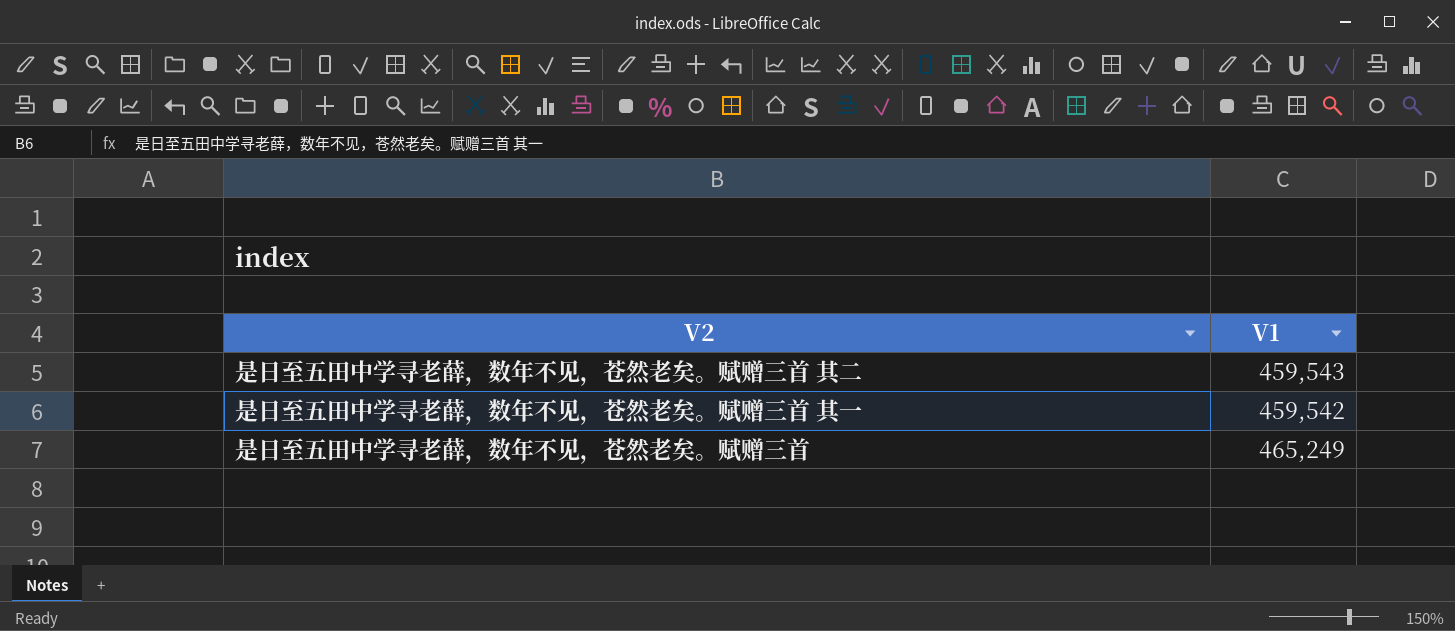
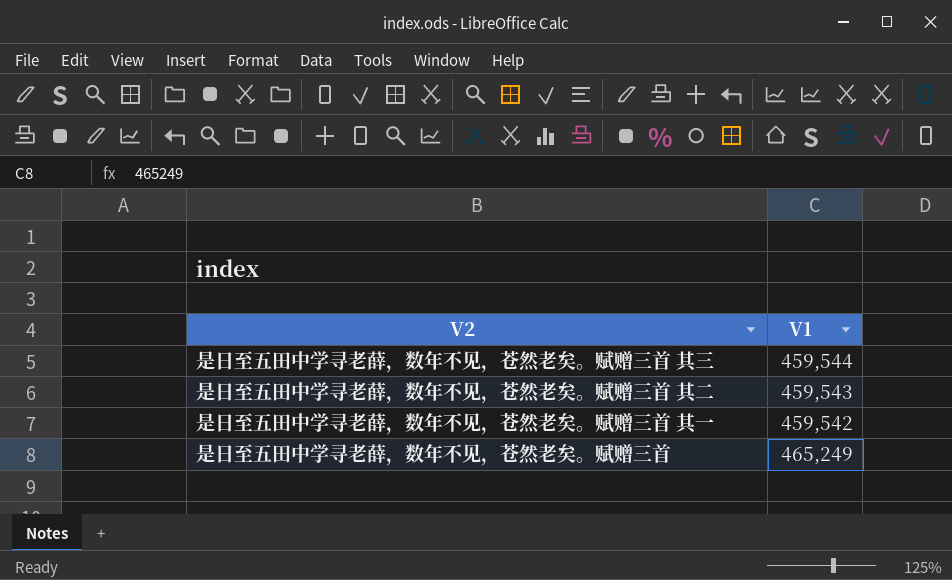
row 是日至五田中学寻老薛，数年不见，苍然老矣。赋赠三首 其三: none -> 459,544

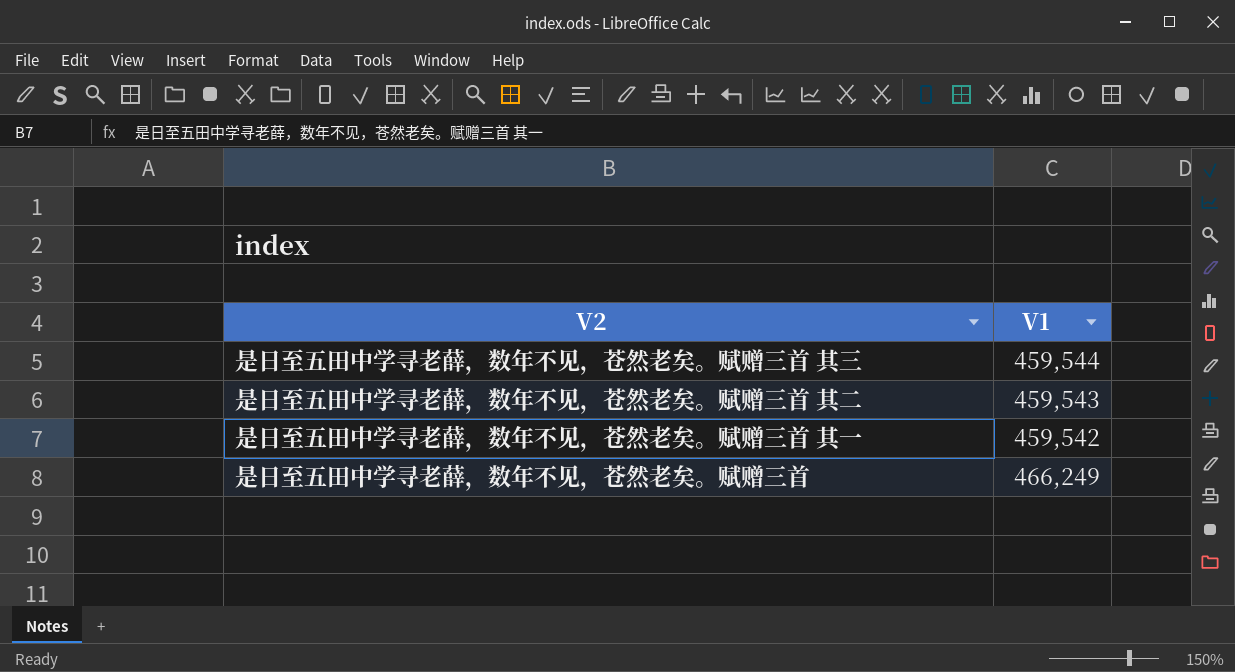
是日至五田中学寻老薛，数年不见，苍然老矣。赋赠三首 | V1: 465,249 -> 466,249

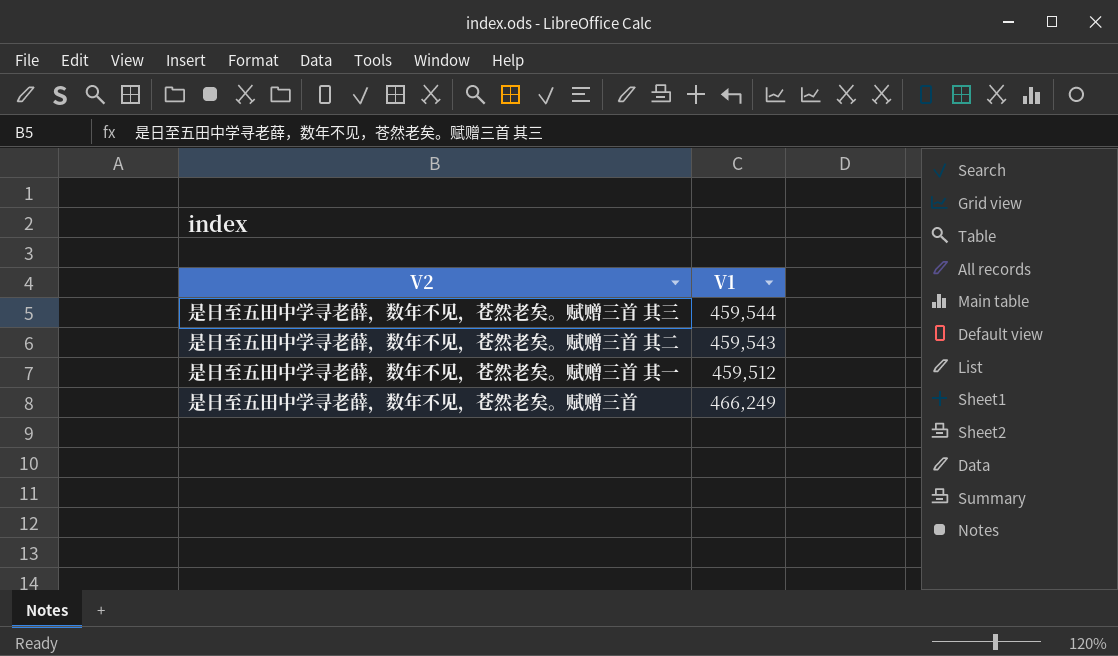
是日至五田中学寻老薛，数年不见，苍然老矣。赋赠三首 其一 | V1: 459,542 -> 459,512

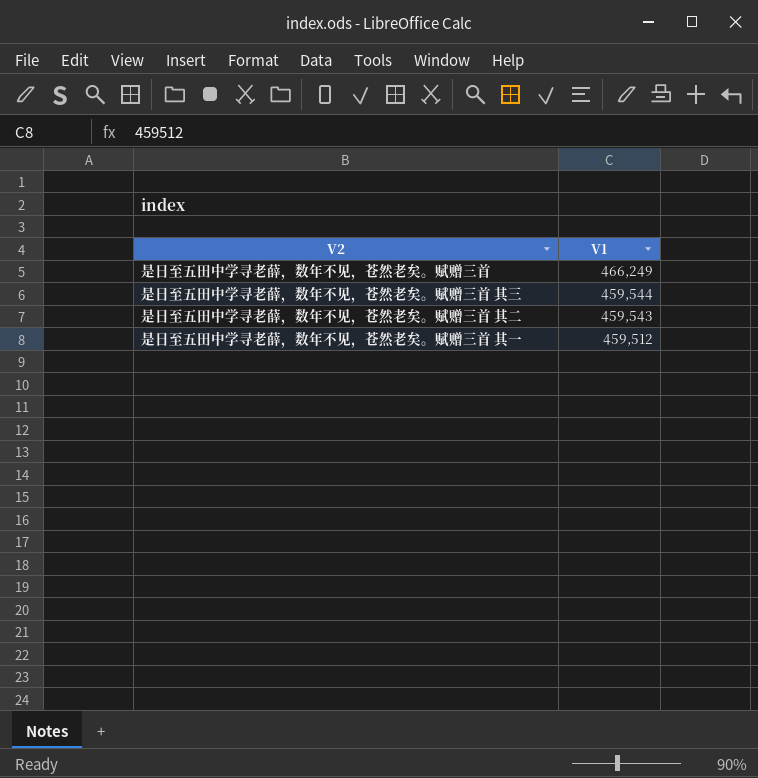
row order: none -> V1 descending

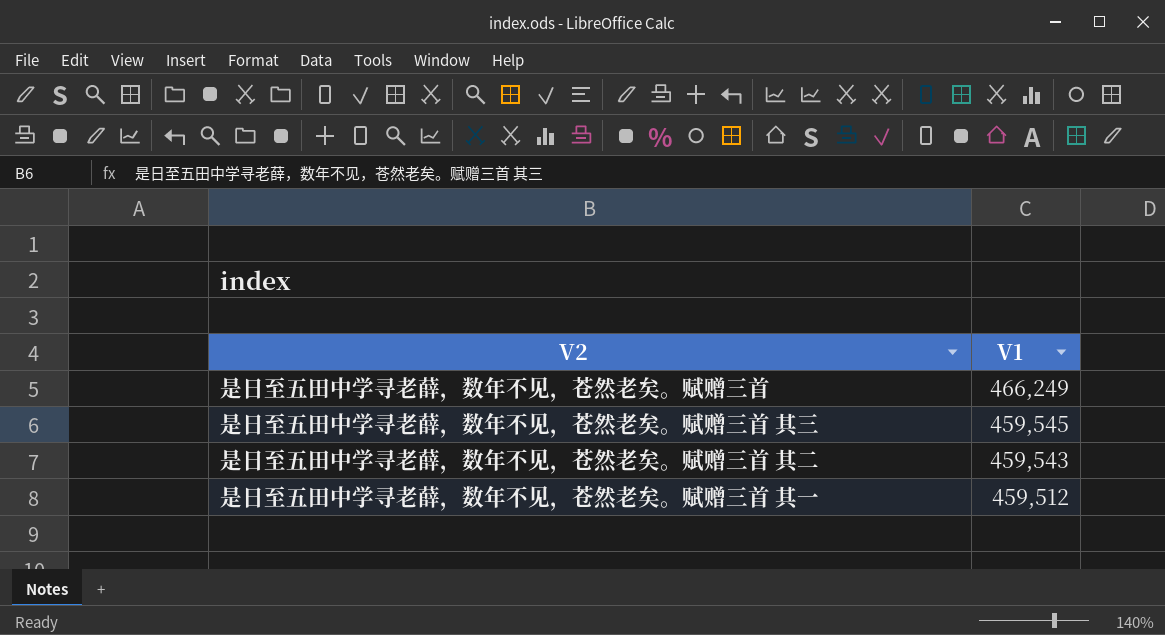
是日至五田中学寻老薛，数年不见，苍然老矣。赋赠三首 其三 | V1: 459,544 -> 459,545

